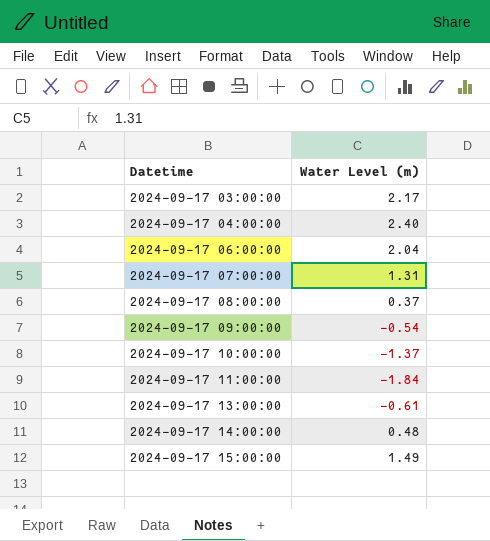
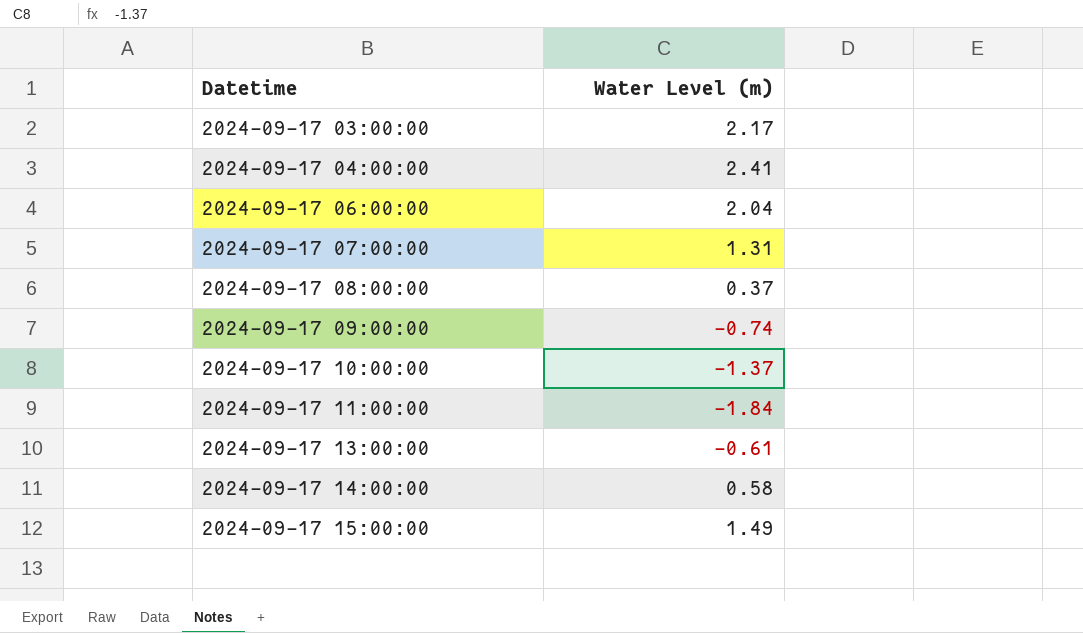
2024-09-17 04:00:00 | Water Level (m): 2.40 -> 2.41
2024-09-17 09:00:00 | Water Level (m): -0.54 -> -0.74
2024-09-17 14:00:00 | Water Level (m): 0.48 -> 0.58

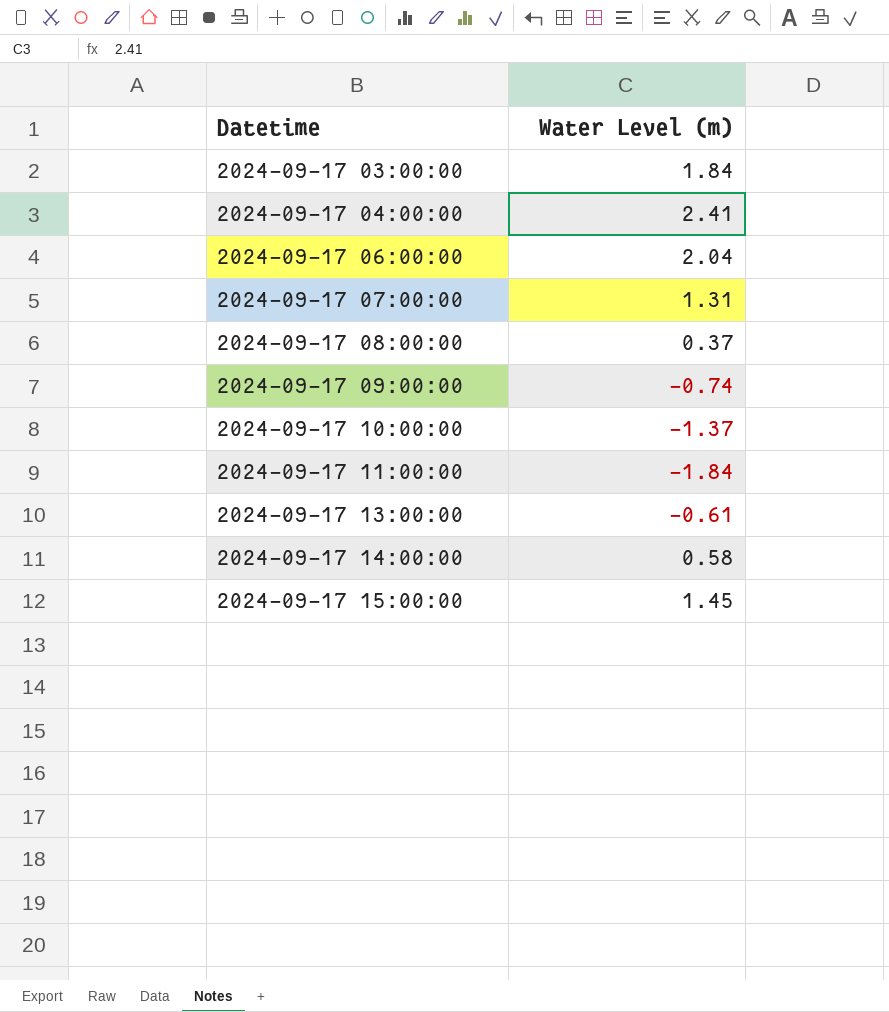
2024-09-17 03:00:00 | Water Level (m): 2.17 -> 1.84
2024-09-17 15:00:00 | Water Level (m): 1.49 -> 1.45

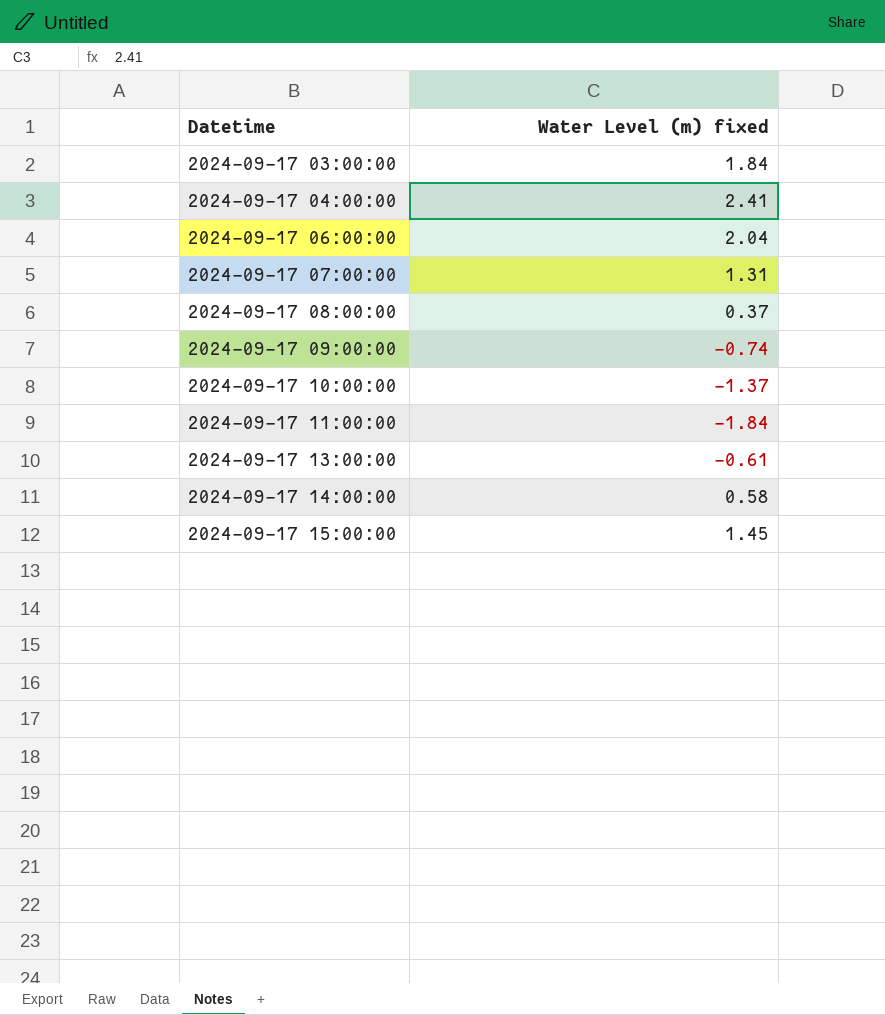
column name: Water Level (m) -> Water Level (m) fixed

